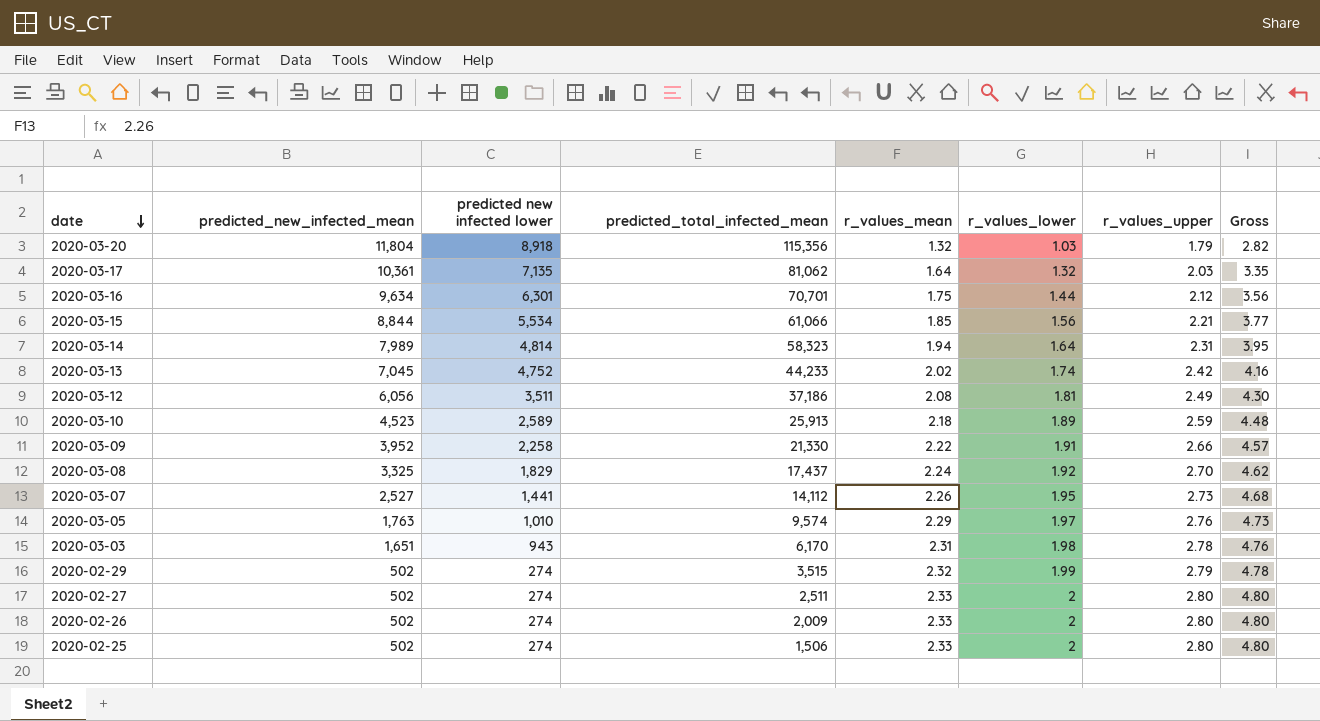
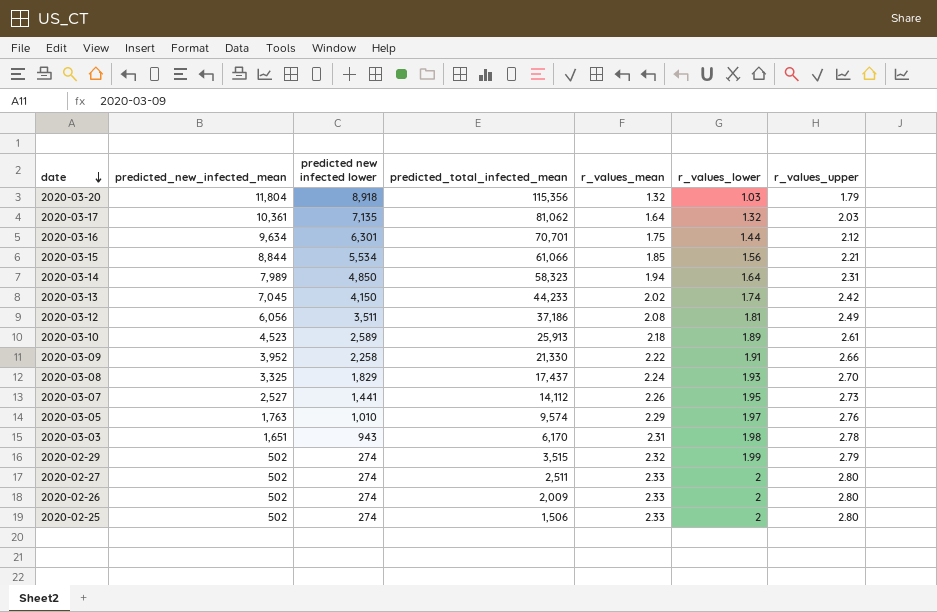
column Gross | formula: [r_values_lower] + [r_values_upper] -> none
2020-03-14 | predicted new infected lower: 4,814 -> 4,850
2020-03-13 | predicted new infected lower: 4,752 -> 4,150
2020-03-10 | r_values_upper: 2.59 -> 2.61
2020-03-08 | r_values_lower: 1.92 -> 1.93

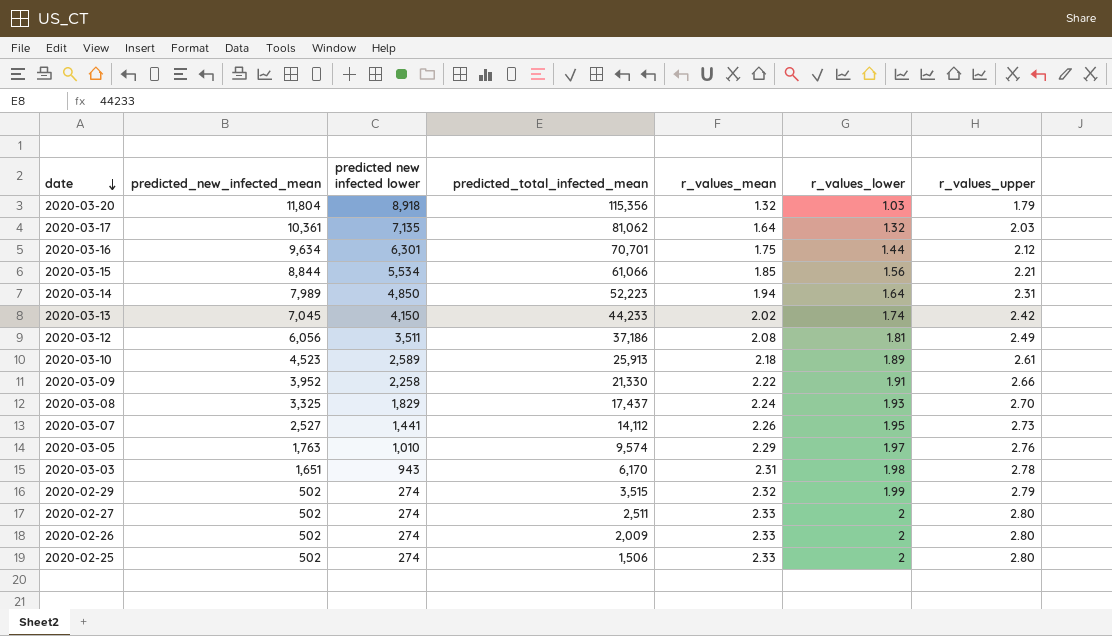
2020-03-14 | predicted_total_infected_mean: 58,323 -> 52,223

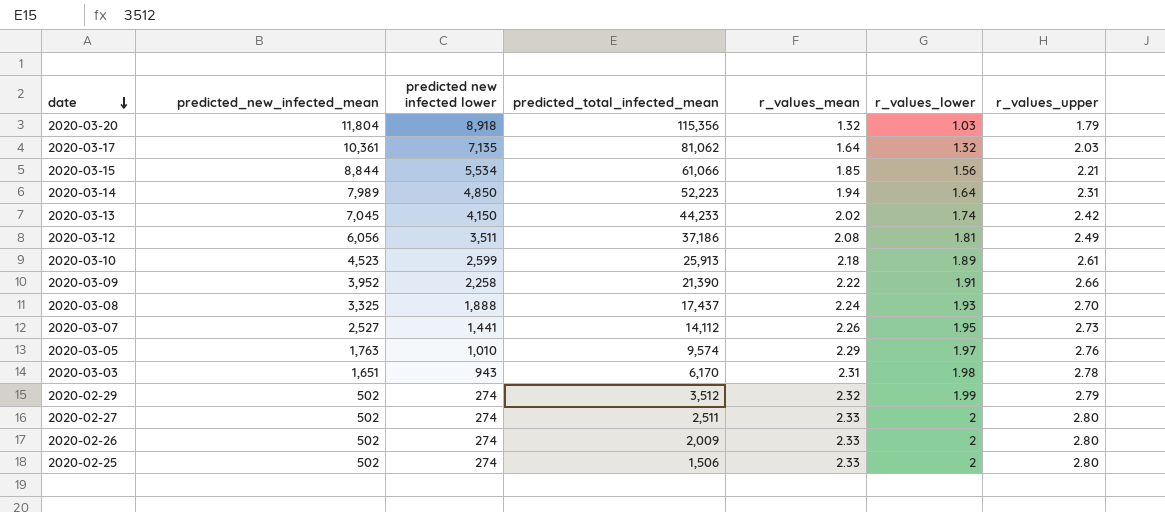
row 2020-03-16: 9,634 | 6,301 | 70,701 | 1.75 | 1.44 | 2.12 -> none
2020-03-10 | predicted new infected lower: 2,589 -> 2,599
2020-03-09 | predicted_total_infected_mean: 21,330 -> 21,390
2020-03-08 | predicted new infected lower: 1,829 -> 1,888
2020-02-29 | predicted_total_infected_mean: 3,515 -> 3,512

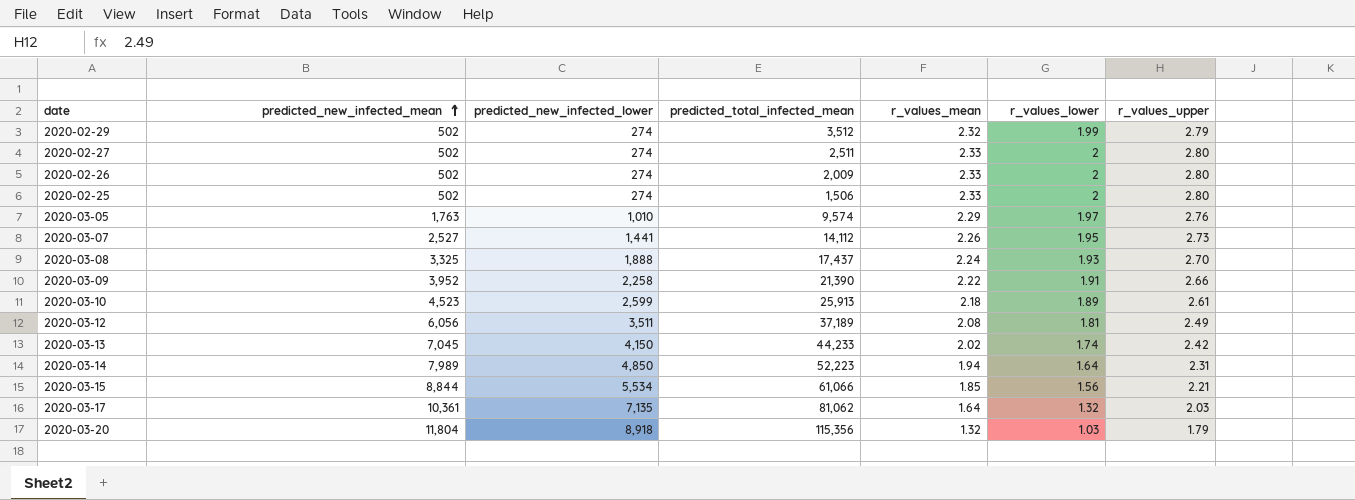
row order: date descending -> predicted_new_infected_mean ascending
column name: predicted new infected lower -> predicted_new_infected_lower
row 2020-03-03: 1,651 | 943 | 6,170 | 2.31 | 1.98 | 2.78 -> none
2020-03-12 | predicted_total_infected_mean: 37,186 -> 37,189

